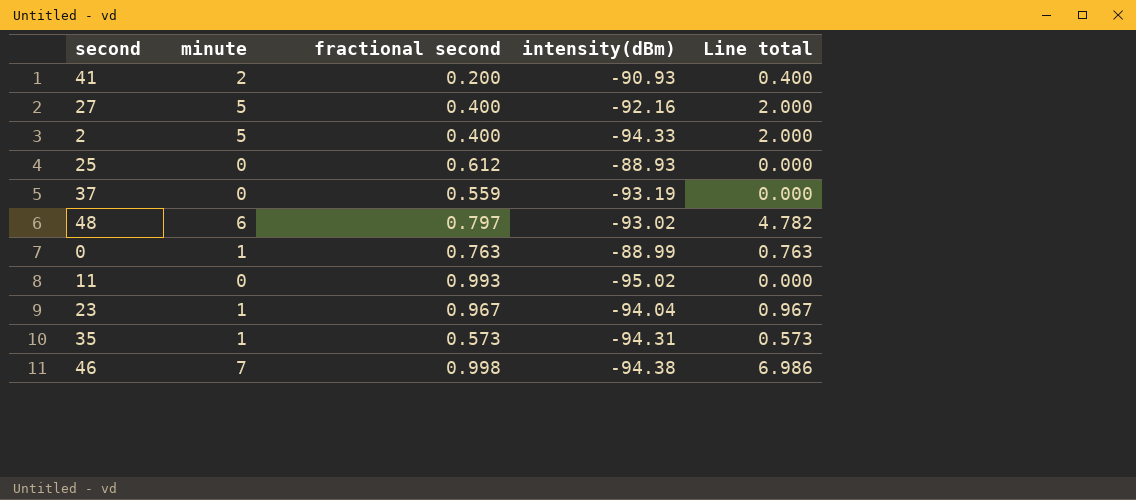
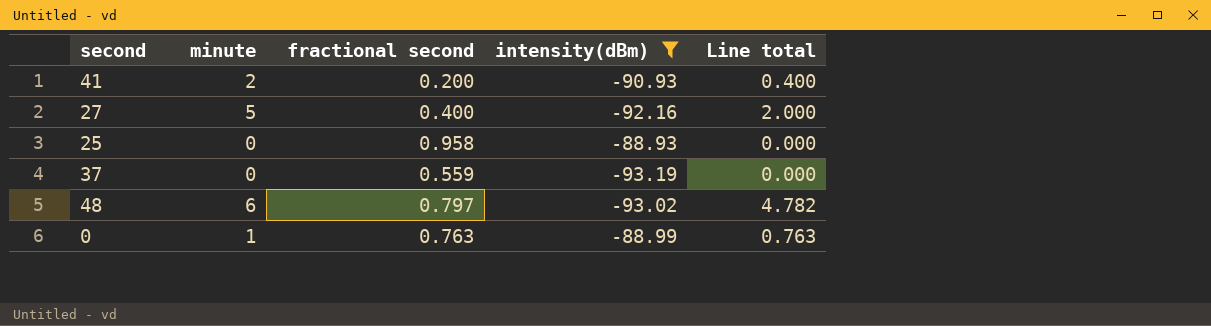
filter: none -> intensity(dBm) >= -93.19
25 | fractional second: 0.612 -> 0.958

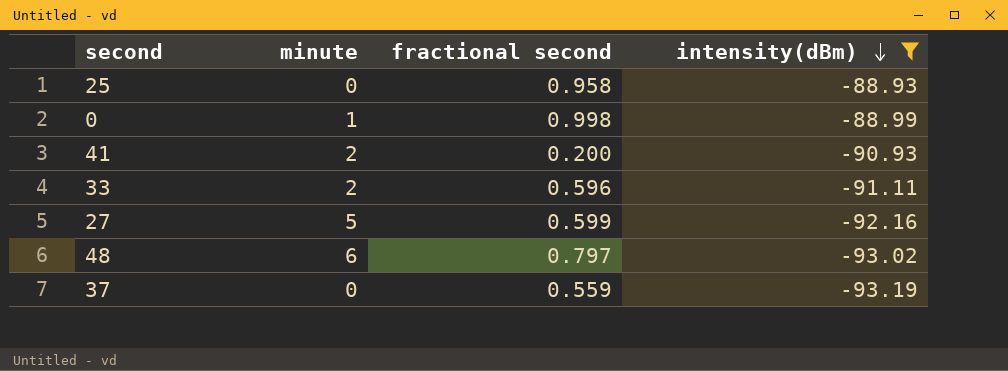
row order: none -> intensity(dBm) descending
column Line total | formula: [minute] * [fractional second] -> none
0 | fractional second: 0.763 -> 0.998
row 33: none -> 2 | 0.596 | -91.11
27 | fractional second: 0.400 -> 0.599

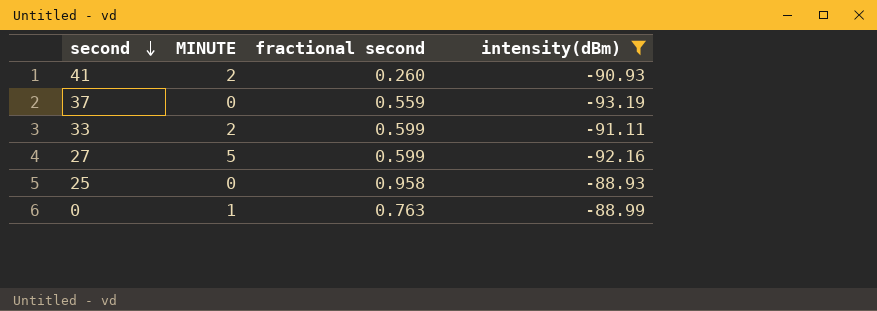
row order: intensity(dBm) descending -> second descending
column name: minute -> MINUTE
row 48: 6 | 0.797 | -93.02 -> none
41 | fractional second: 0.200 -> 0.260
33 | fractional second: 0.596 -> 0.599
0 | fractional second: 0.998 -> 0.763

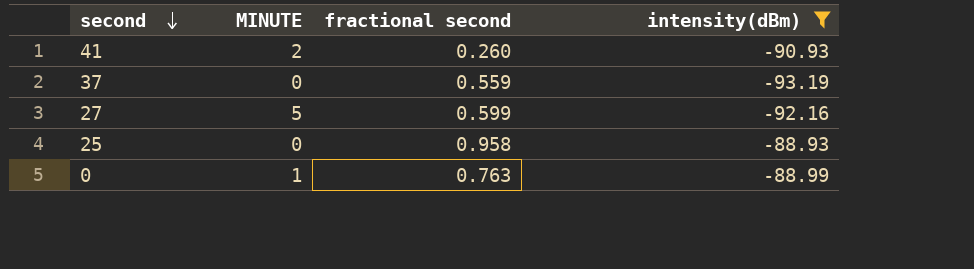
row 33: 2 | 0.599 | -91.11 -> none

